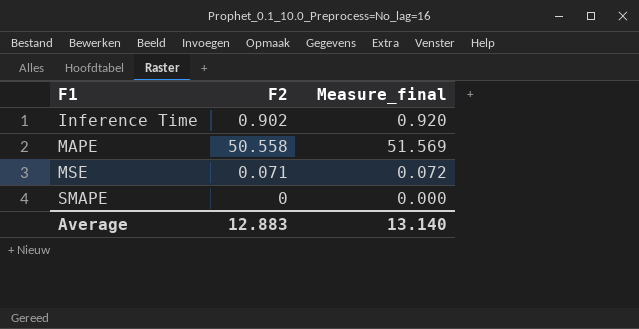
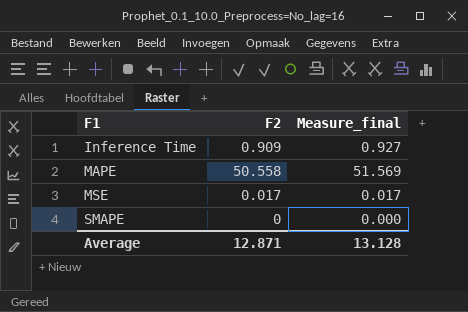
Inference Time | F2: 0.902 -> 0.909
Inference Time | Measure_final: 0.920 -> 0.927
MSE | F2: 0.071 -> 0.017
MSE | Measure_final: 0.072 -> 0.017
Average | F2: 12.883 -> 12.871
Average | Measure_final: 13.140 -> 13.128

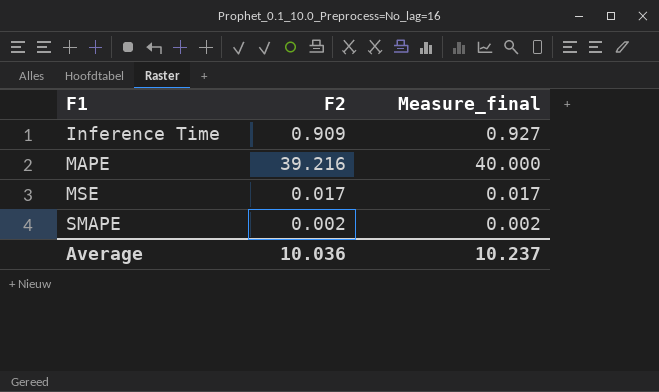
MAPE | F2: 50.558 -> 39.216
MAPE | Measure_final: 51.569 -> 40.000
SMAPE | F2: 0 -> 0.002
SMAPE | Measure_final: 0.000 -> 0.002
Average | F2: 12.871 -> 10.036
Average | Measure_final: 13.128 -> 10.237

